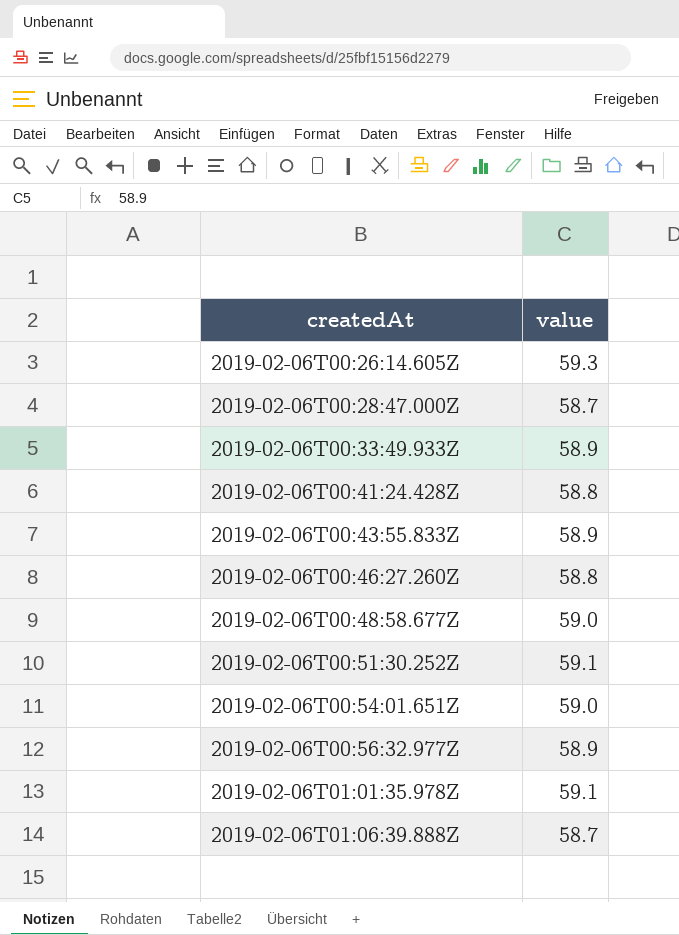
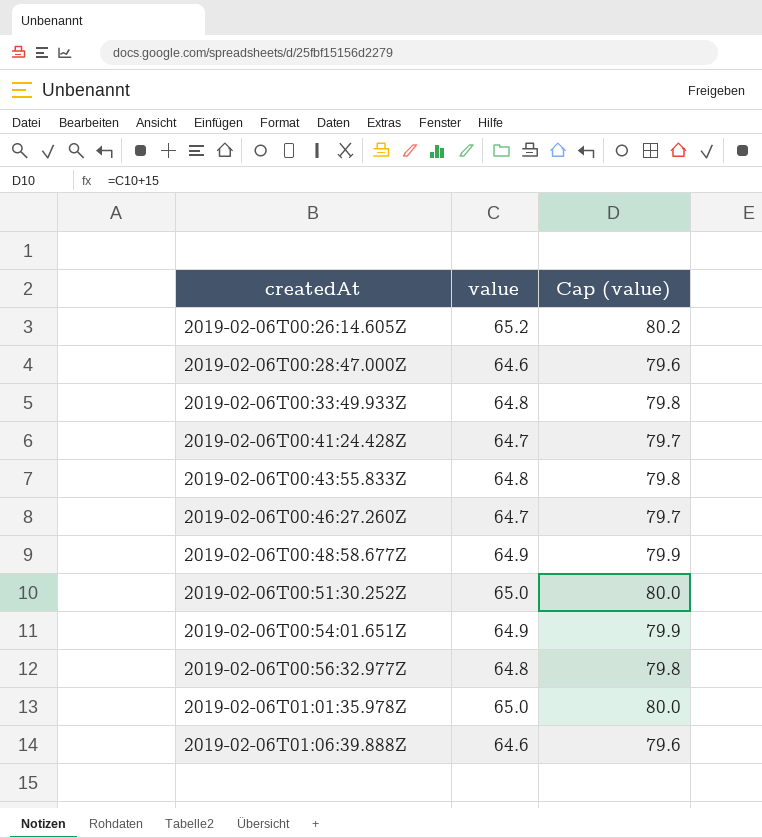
column Cap (value) | formula: none -> [value] + 15
2019-02-06T00:26:14.605Z | value: 59.3 -> 65.2
2019-02-06T00:28:47.000Z | value: 58.7 -> 64.6
2019-02-06T00:33:49.933Z | value: 58.9 -> 64.8
2019-02-06T00:41:24.428Z | value: 58.8 -> 64.7
2019-02-06T00:43:55.833Z | value: 58.9 -> 64.8
2019-02-06T00:46:27.260Z | value: 58.8 -> 64.7
2019-02-06T00:48:58.677Z | value: 59.0 -> 64.9
2019-02-06T00:51:30.252Z | value: 59.1 -> 65.0
2019-02-06T00:54:01.651Z | value: 59.0 -> 64.9
2019-02-06T00:56:32.977Z | value: 58.9 -> 64.8
2019-02-06T01:01:35.978Z | value: 59.1 -> 65.0
2019-02-06T01:06:39.888Z | value: 58.7 -> 64.6

